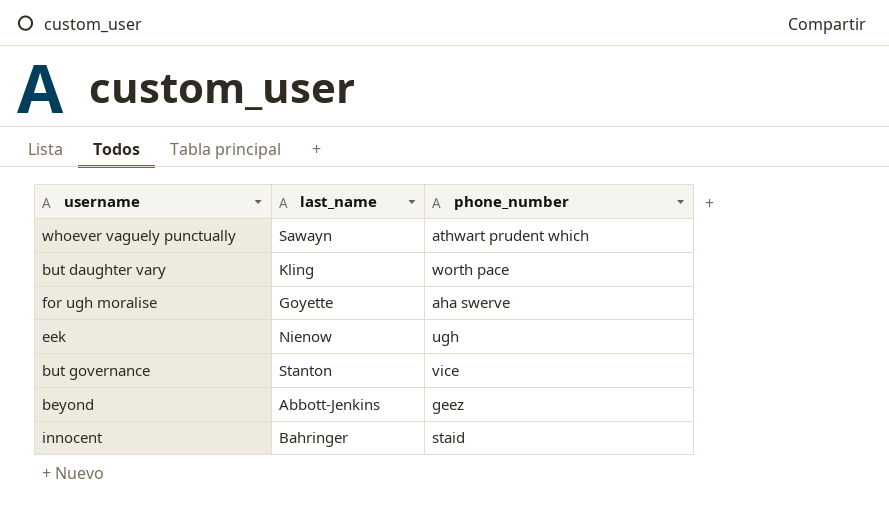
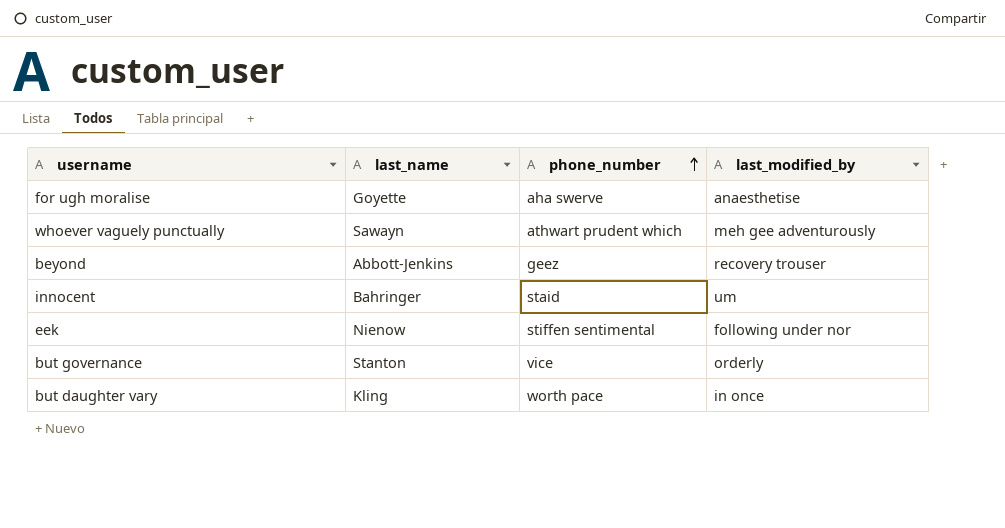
row order: none -> phone_number ascending
column last_modified_by | position: none -> 4
eek | phone_number: ugh -> stiffen sentimental

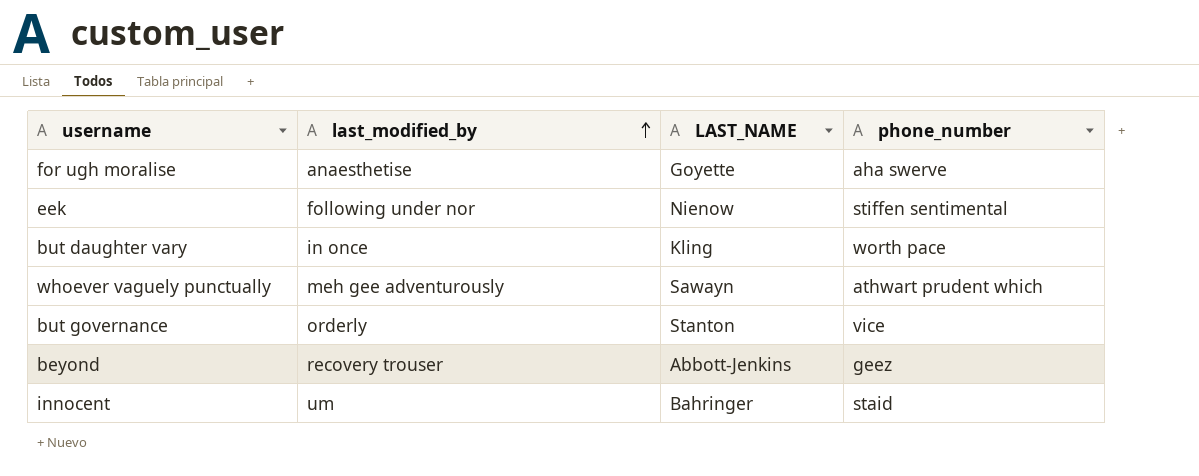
row order: phone_number ascending -> last_modified_by ascending
column last_modified_by | position: 4 -> 2
column name: last_name -> LAST_NAME

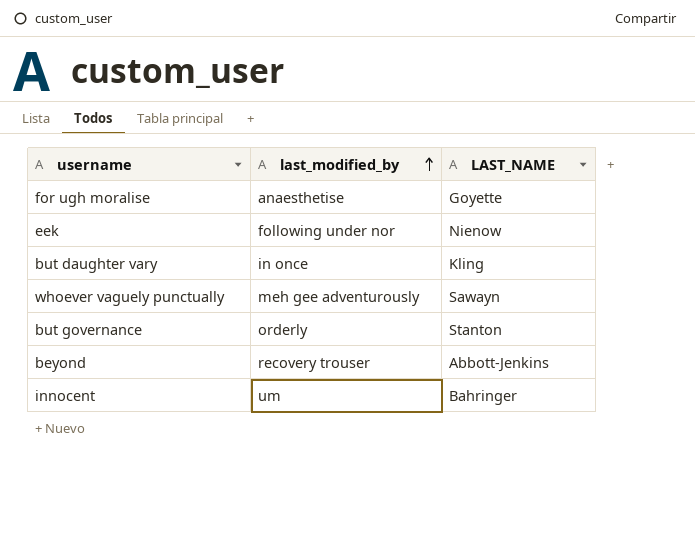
column phone_number | position: 4 -> none

